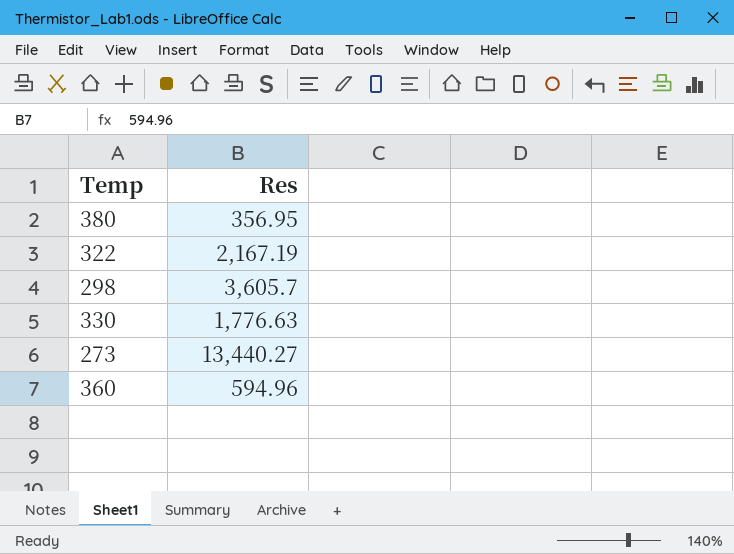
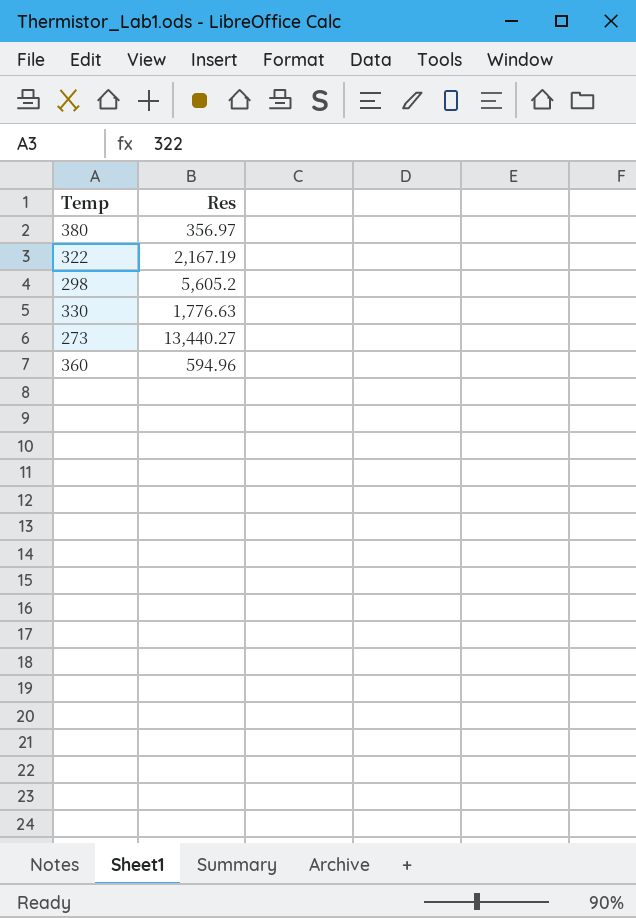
380 | Res: 356.95 -> 356.97
298 | Res: 3,605.7 -> 5,605.2

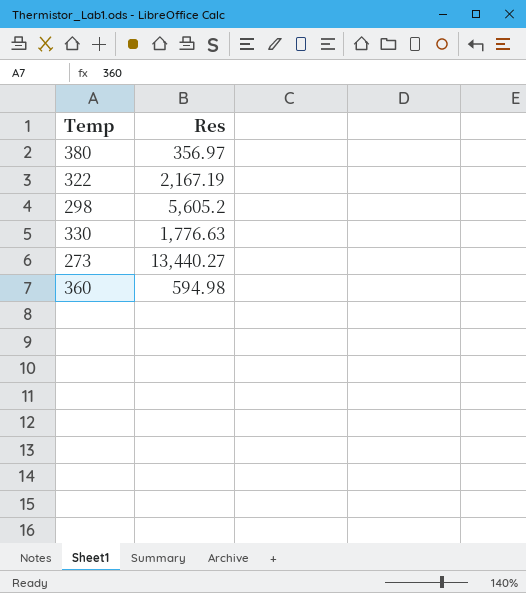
360 | Res: 594.96 -> 594.98

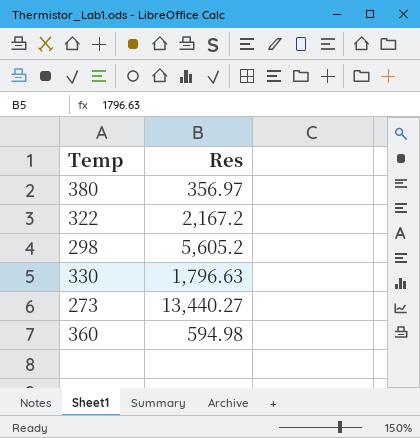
322 | Res: 2,167.19 -> 2,167.2
330 | Res: 1,776.63 -> 1,796.63

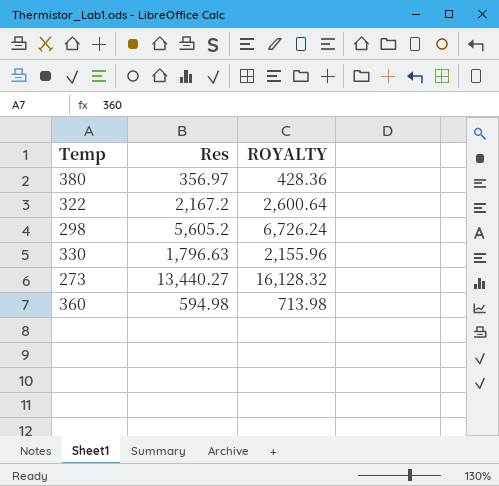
column ROYALTY | formula: none -> [Res] * 1.2

